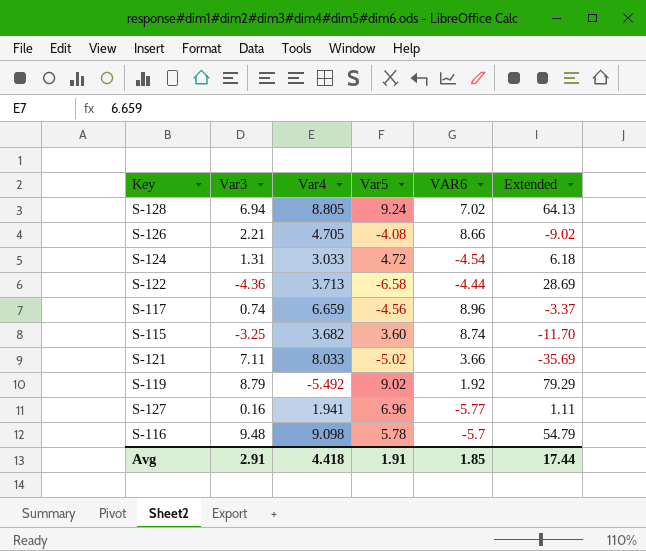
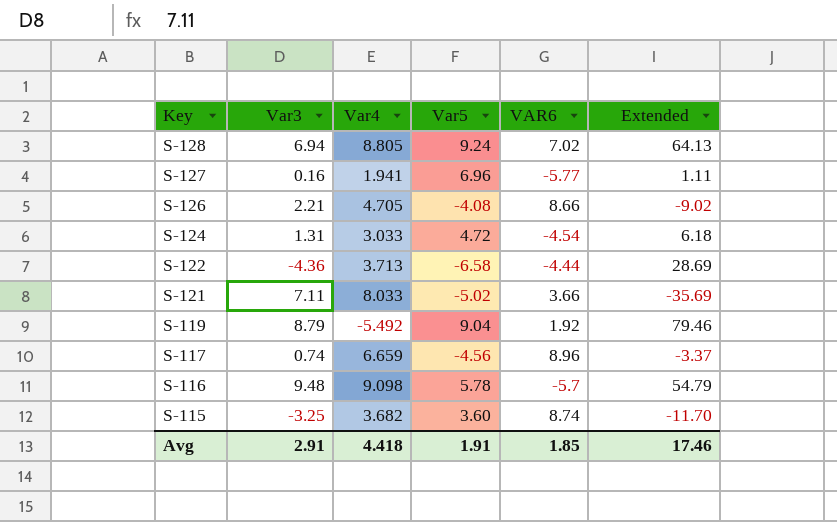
row order: none -> Key descending
S-119 | Var5: 9.02 -> 9.04
S-119 | Extended: 79.29 -> 79.46
Avg | Extended: 17.44 -> 17.46

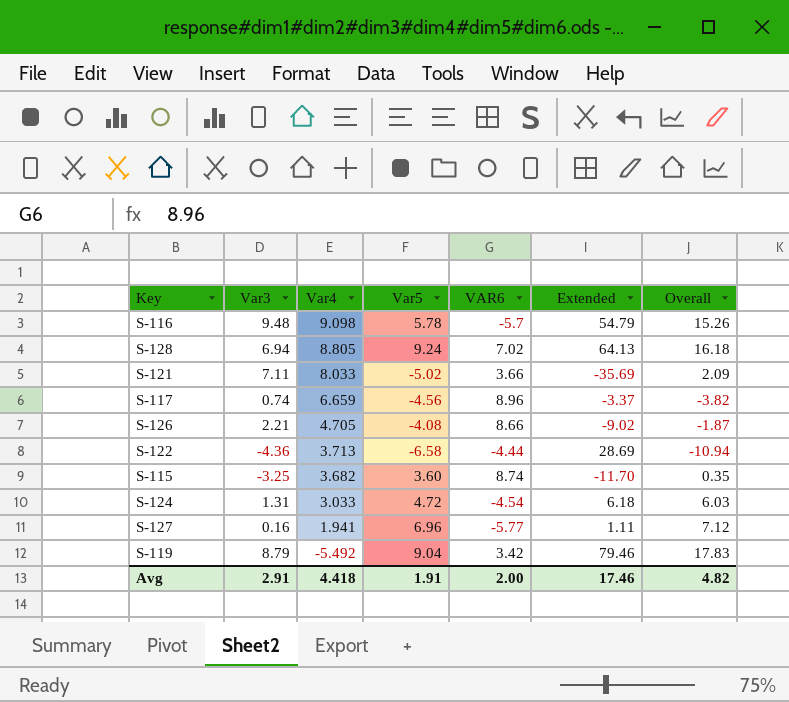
row order: Key descending -> Var4 descending
column Overall | formula: none -> [Var3] + [Var5]
S-119 | VAR6: 1.92 -> 3.42
Avg | VAR6: 1.85 -> 2.00

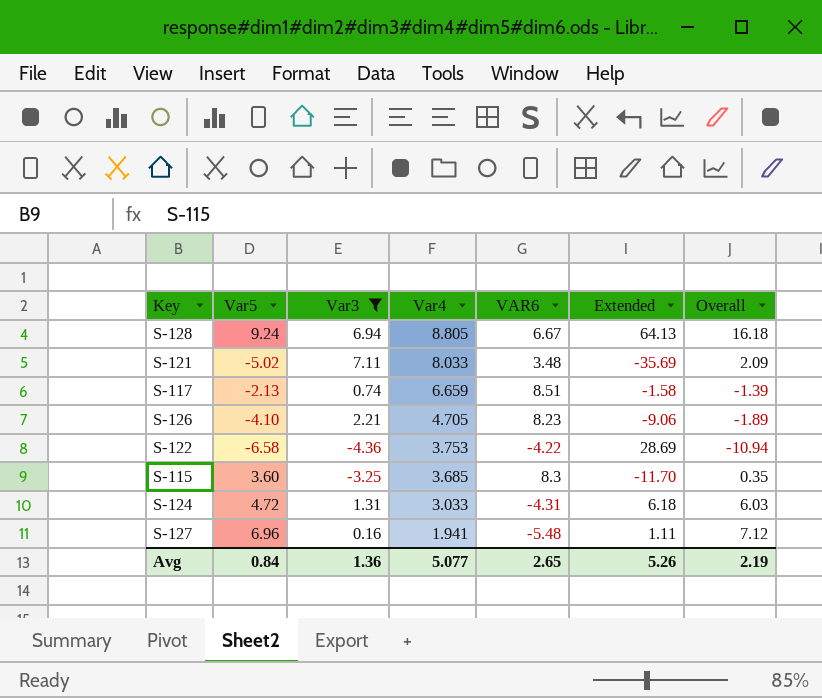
filter: none -> Var3 <= 7.11
column Var5 | position: 4 -> 2
S-128 | VAR6: 7.02 -> 6.67
S-121 | VAR6: 3.66 -> 3.48
S-117 | Var5: -4.56 -> -2.13
S-117 | VAR6: 8.96 -> 8.51
S-117 | Extended: -3.37 -> -1.58
S-117 | Overall: -3.82 -> -1.39
S-126 | Var5: -4.08 -> -4.10
S-126 | VAR6: 8.66 -> 8.23
S-126 | Extended: -9.02 -> -9.06
S-126 | Overall: -1.87 -> -1.89
S-122 | Var4: 3.713 -> 3.753
S-122 | VAR6: -4.44 -> -4.22
S-115 | Var4: 3.682 -> 3.685
S-115 | VAR6: 8.74 -> 8.3
S-124 | VAR6: -4.54 -> -4.31
S-127 | VAR6: -5.77 -> -5.48
Avg | Var5: 1.91 -> 0.84
Avg | Var3: 2.91 -> 1.36
Avg | Var4: 4.418 -> 5.077
Avg | VAR6: 2.00 -> 2.65
Avg | Extended: 17.46 -> 5.26
Avg | Overall: 4.82 -> 2.19

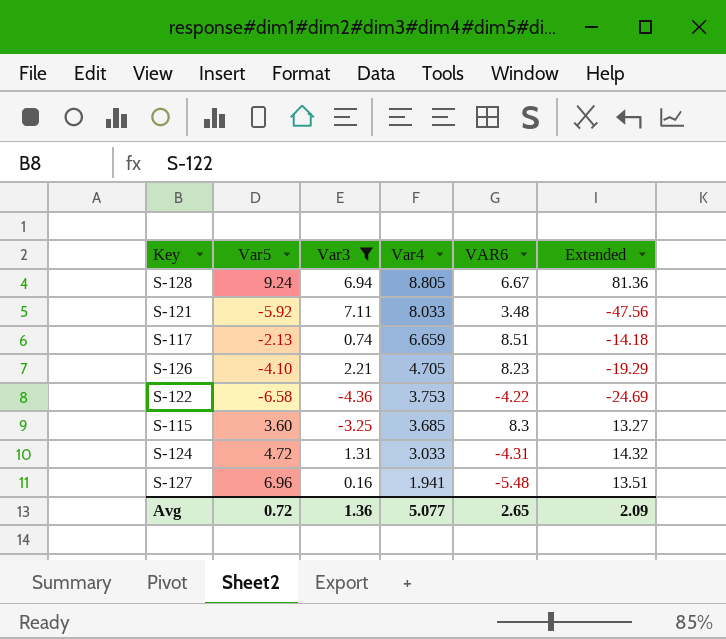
column Overall | formula: [Var5] + [Var3] -> none
column Extended | formula: [Var5] * [Var3] -> [Var5] * [Var4]
S-121 | Var5: -5.02 -> -5.92
Avg | Var5: 0.84 -> 0.72
Avg | Extended: 5.26 -> 2.09

